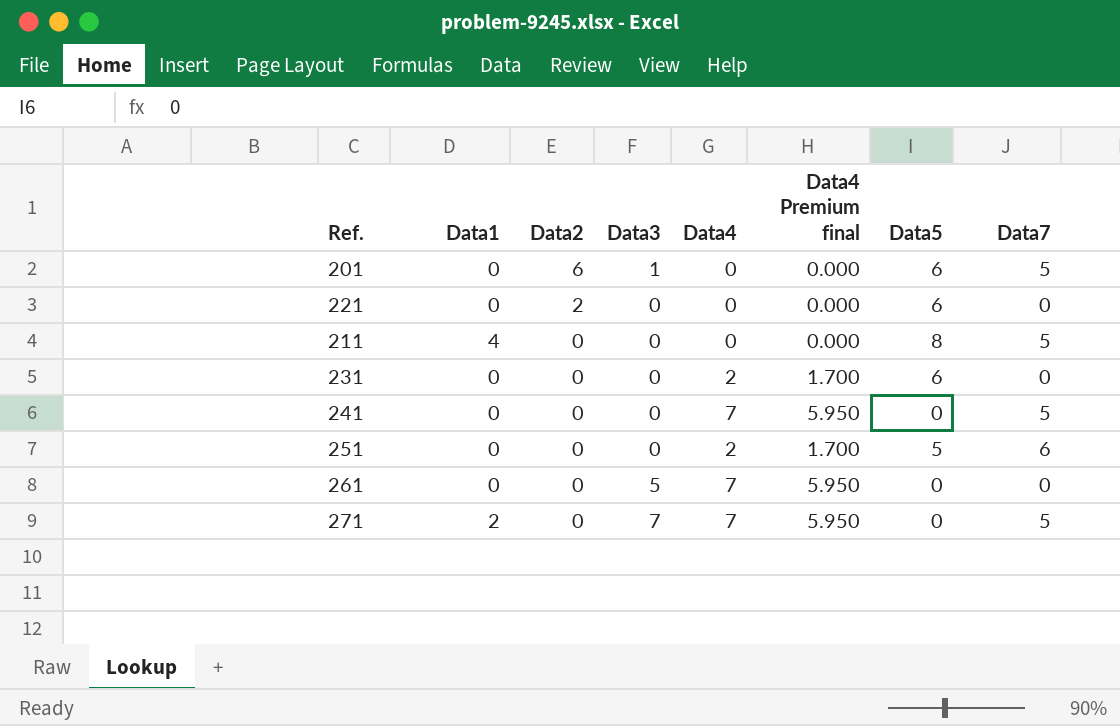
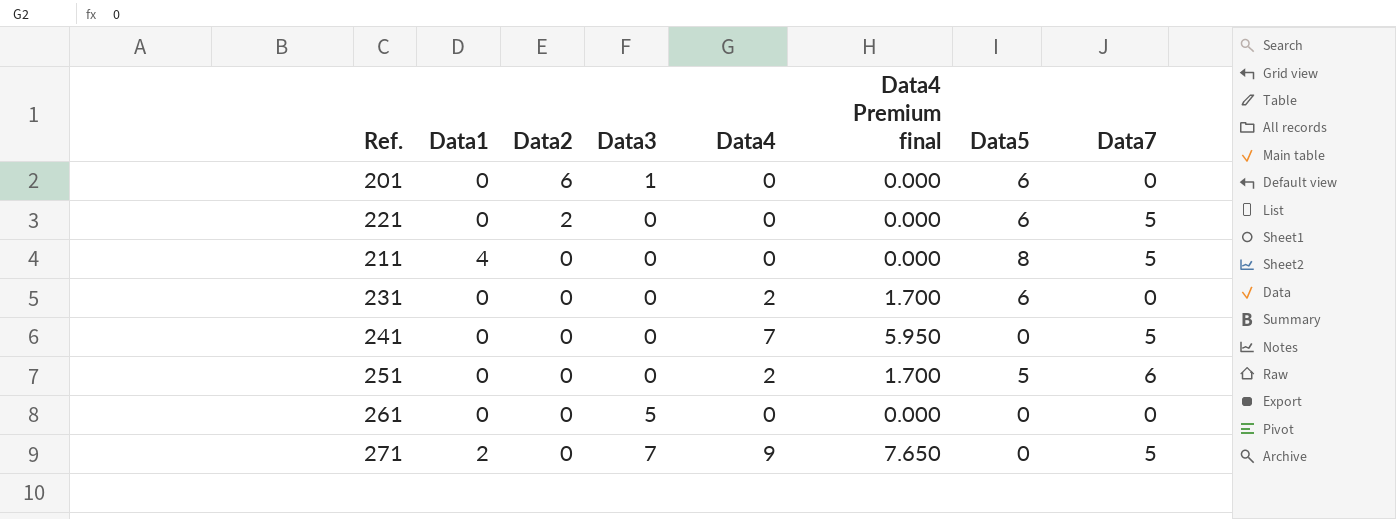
201 | Data7: 5 -> 0
221 | Data7: 0 -> 5
261 | Data4: 7 -> 0
261 | Data4 Premium final: 5.950 -> 0.000
271 | Data4: 7 -> 9
271 | Data4 Premium final: 5.950 -> 7.650

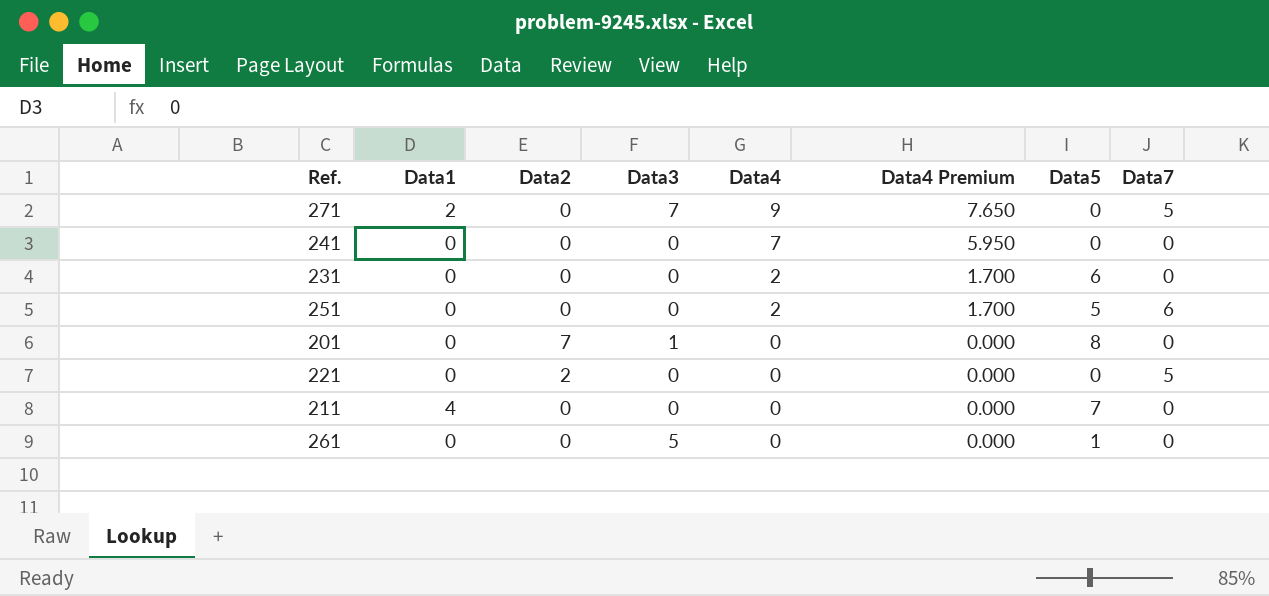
row order: Data2 descending -> Data4 descending
column name: Data4 Premium final -> Data4 Premium
241 | Data7: 5 -> 0
201 | Data2: 6 -> 7
201 | Data5: 6 -> 8
221 | Data5: 6 -> 0
211 | Data5: 8 -> 7
211 | Data7: 5 -> 0
261 | Data5: 0 -> 1

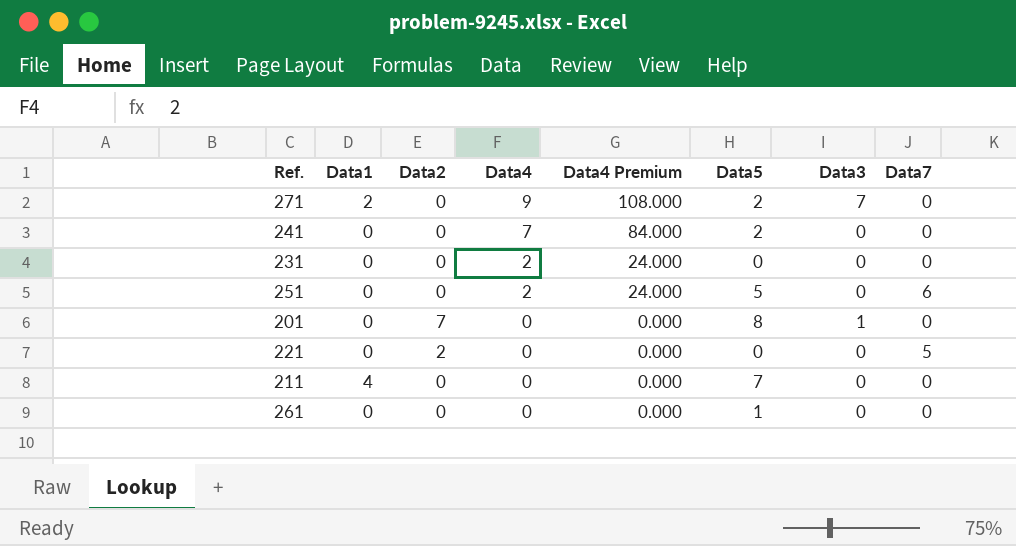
column Data4 Premium | formula: [Data4] * 0.85 -> [Data4] * 12
column Data3 | position: 4 -> 7
271 | Data5: 0 -> 2
271 | Data7: 5 -> 0
241 | Data5: 0 -> 2
231 | Data5: 6 -> 0
261 | Data3: 5 -> 0

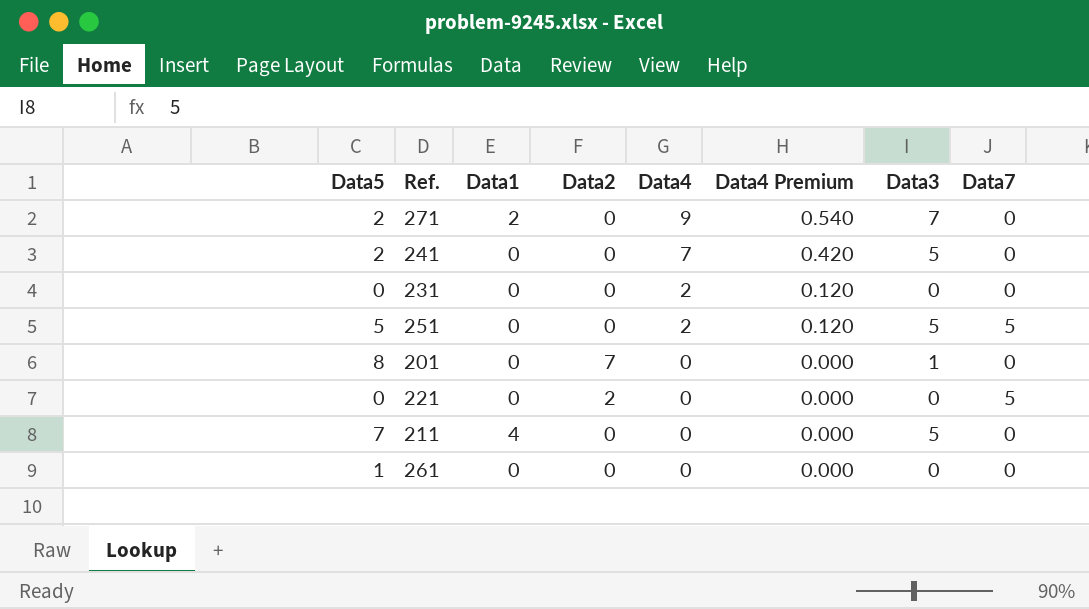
column Data5 | position: 6 -> 1
column Data4 Premium | formula: [Data4] * 12 -> [Data4] * 0.06
241 | Data3: 0 -> 5
251 | Data3: 0 -> 5
251 | Data7: 6 -> 5
211 | Data3: 0 -> 5

